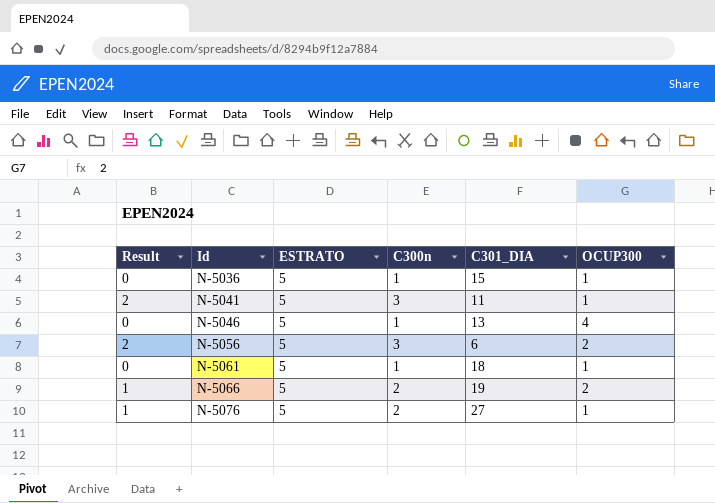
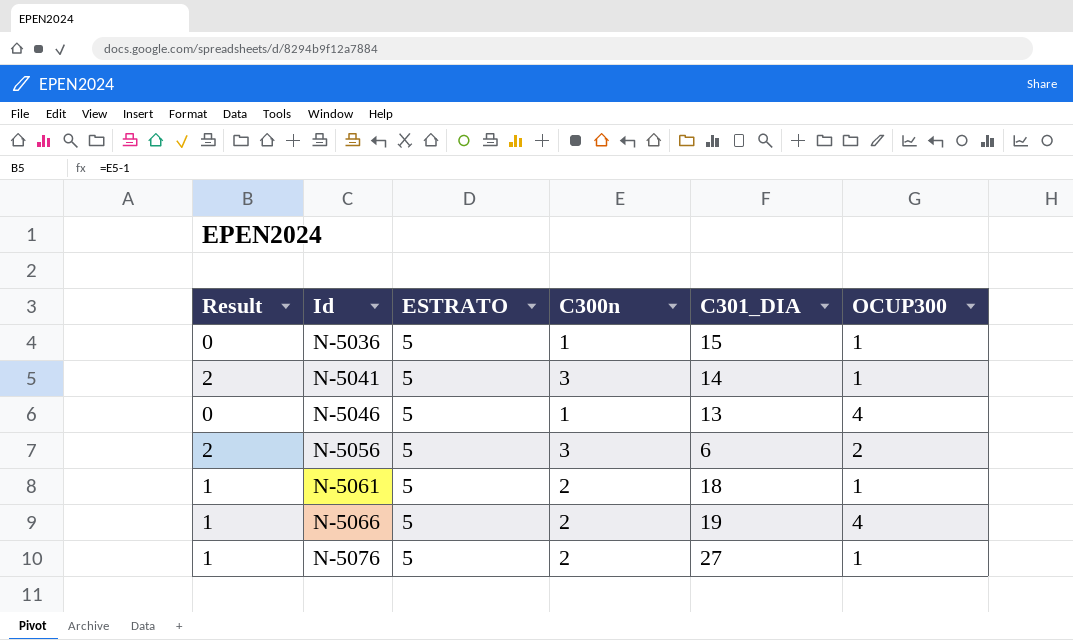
N-5041 | C301_DIA: 11 -> 14
N-5061 | Result: 0 -> 1
N-5061 | C300n: 1 -> 2
N-5066 | OCUP300: 2 -> 4

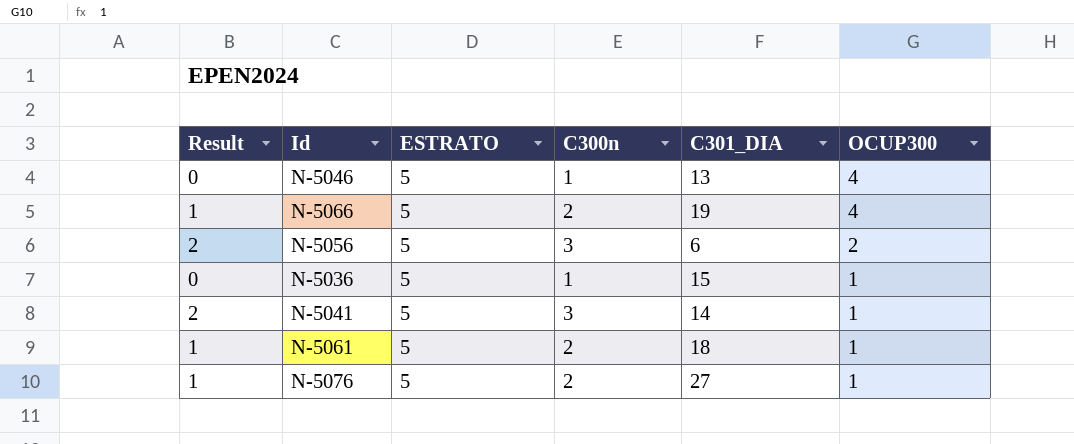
row order: Id ascending -> OCUP300 descending

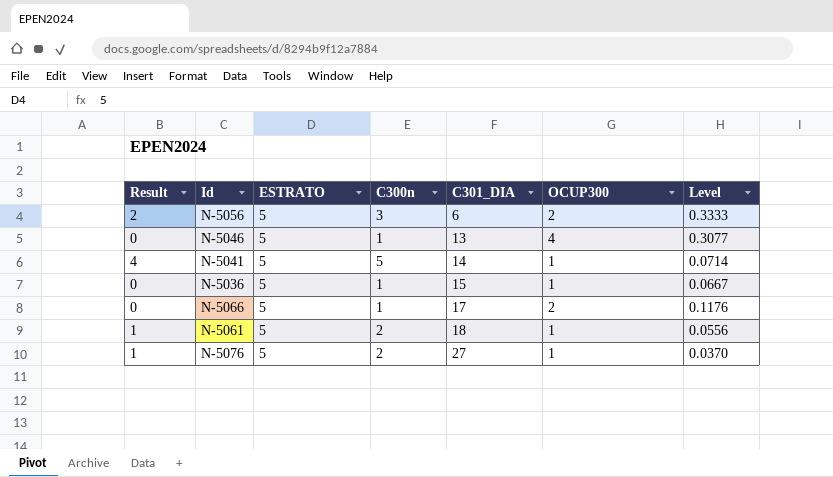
row order: OCUP300 descending -> C301_DIA ascending
column Level | formula: none -> [OCUP300] / [C301_DIA]
N-5041 | Result: 2 -> 4
N-5041 | C300n: 3 -> 5
N-5066 | Result: 1 -> 0
N-5066 | C300n: 2 -> 1
N-5066 | C301_DIA: 19 -> 17
N-5066 | OCUP300: 4 -> 2

